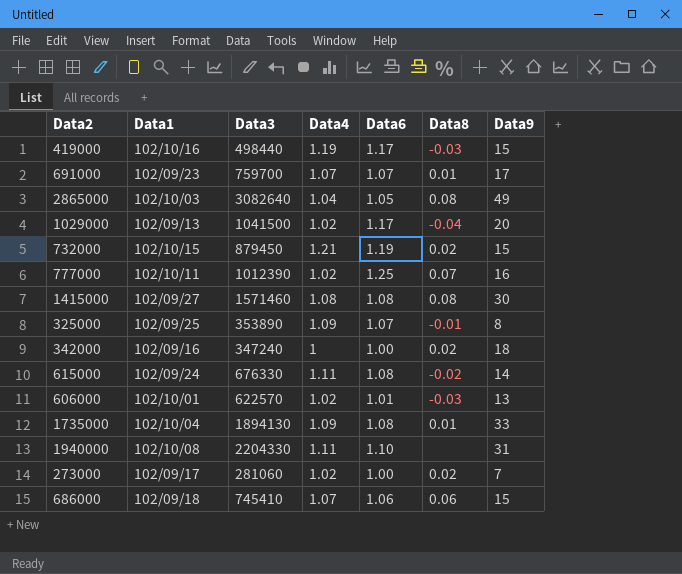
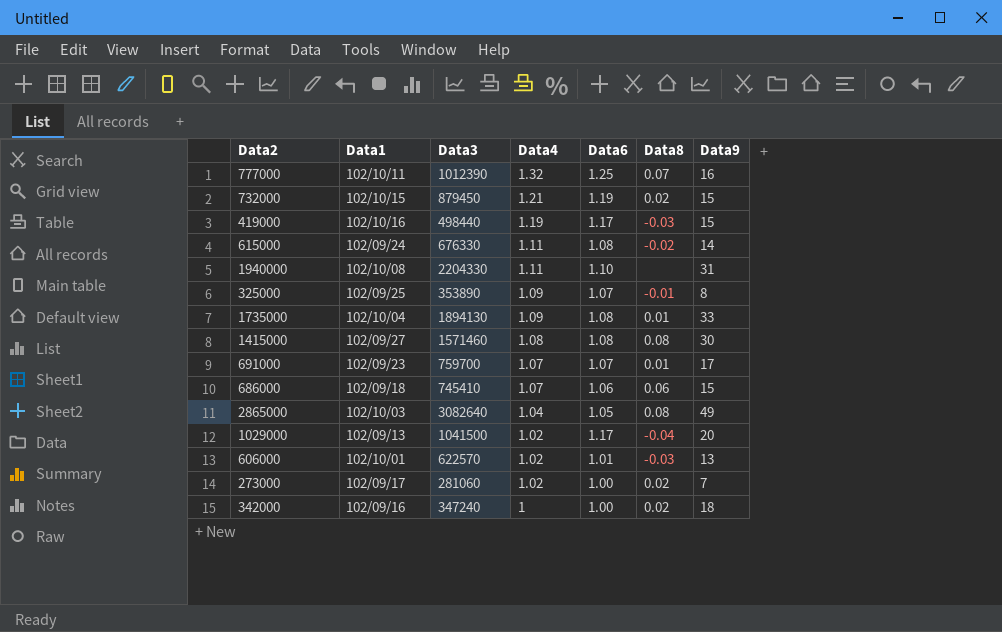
row order: none -> Data4 descending
777000 | Data4: 1.02 -> 1.32

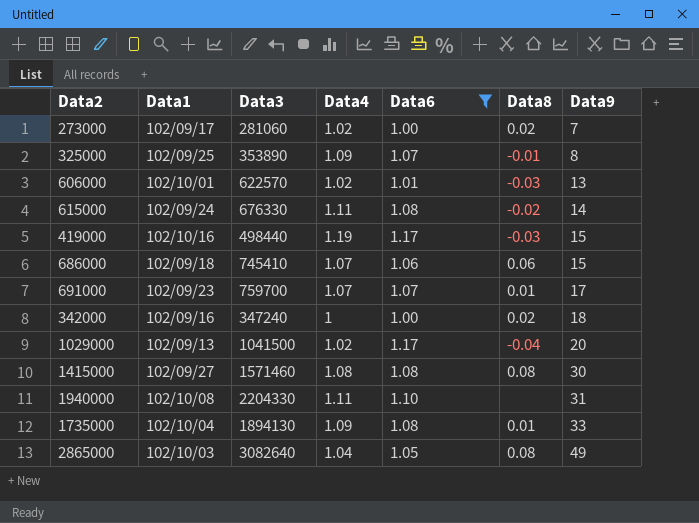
filter: none -> Data6 <= 1.17
row order: Data4 descending -> Data9 ascending

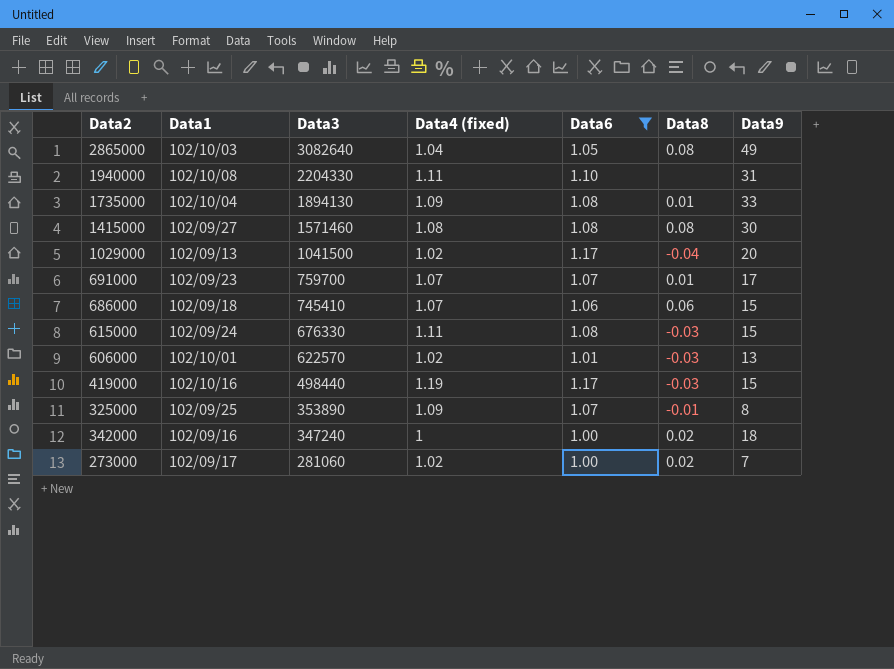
row order: Data9 ascending -> Data3 descending
column name: Data4 -> Data4 (fixed)
615000 | Data8: -0.02 -> -0.03
615000 | Data9: 14 -> 15

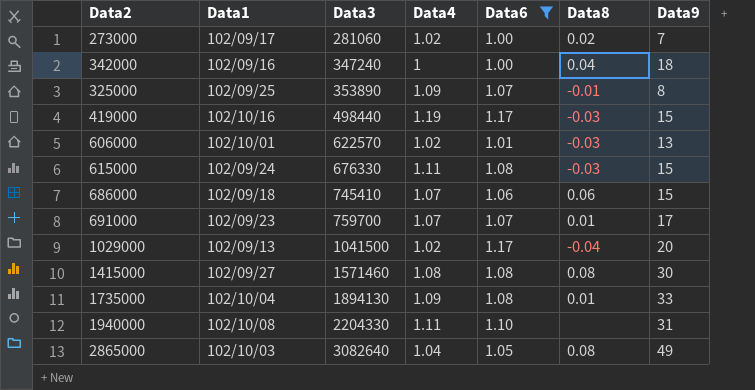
row order: Data3 descending -> Data3 ascending
column name: Data4 (fixed) -> Data4
342000 | Data8: 0.02 -> 0.04

